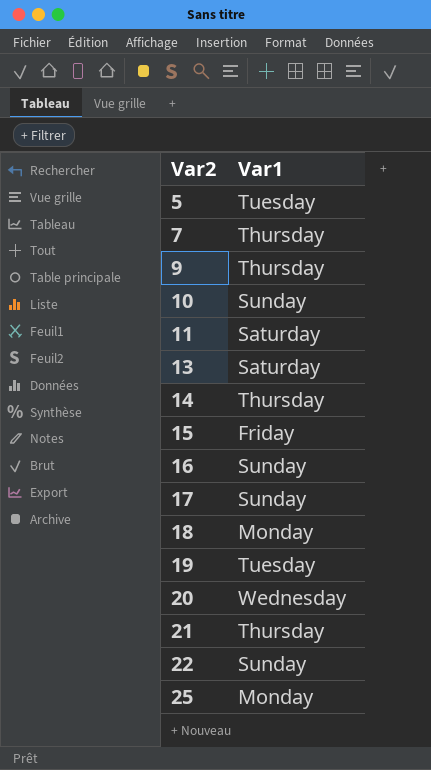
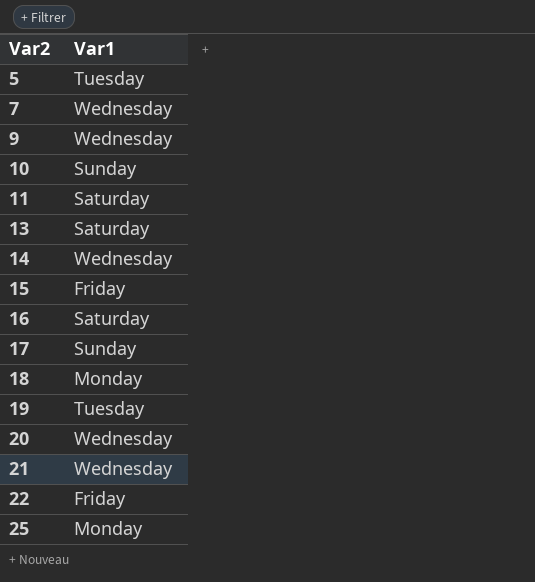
7 | Var1: Thursday -> Wednesday
9 | Var1: Thursday -> Wednesday
14 | Var1: Thursday -> Wednesday
16 | Var1: Sunday -> Saturday
21 | Var1: Thursday -> Wednesday
22 | Var1: Sunday -> Friday

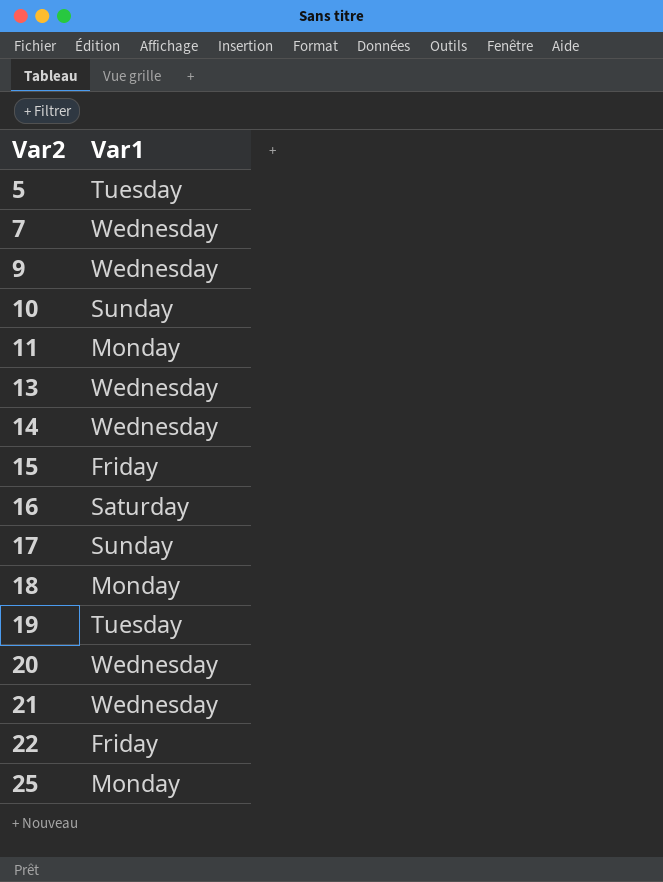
11 | Var1: Saturday -> Monday
13 | Var1: Saturday -> Wednesday

